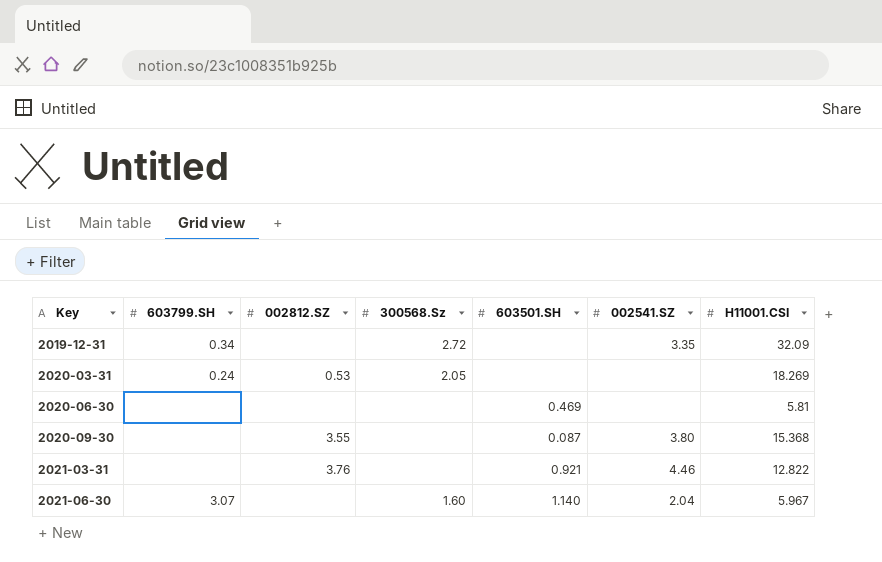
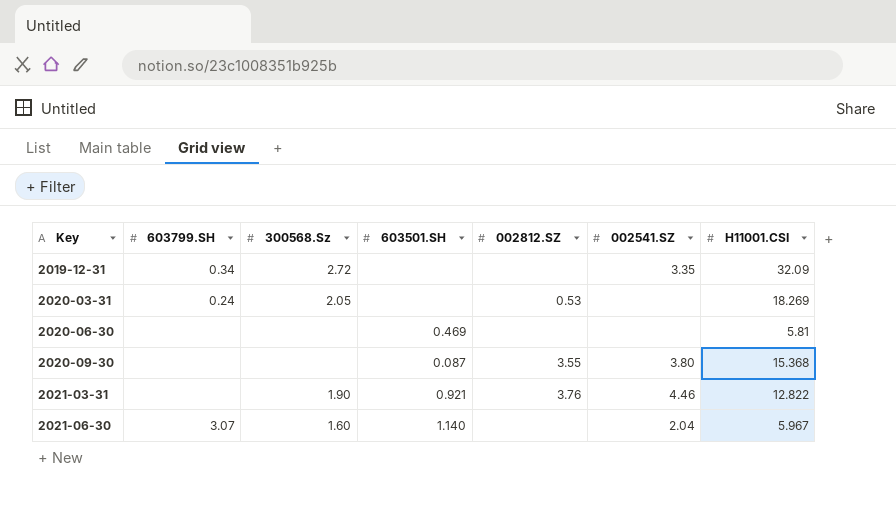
column 002812.SZ | position: 3 -> 5
2021-03-31 | 300568.Sz: none -> 1.90

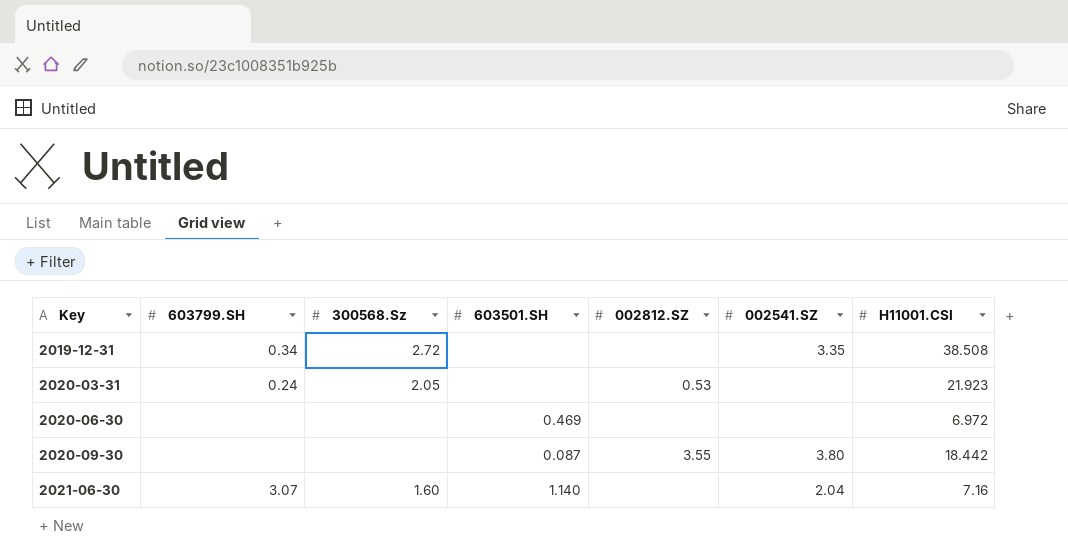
row 2021-03-31: none | 1.90 | 0.921 | 3.76 | 4.46 | 12.822 -> none
2019-12-31 | H11001.CSI: 32.09 -> 38.508
2020-03-31 | H11001.CSI: 18.269 -> 21.923
2020-06-30 | H11001.CSI: 5.81 -> 6.972
2020-09-30 | H11001.CSI: 15.368 -> 18.442
2021-06-30 | H11001.CSI: 5.967 -> 7.16

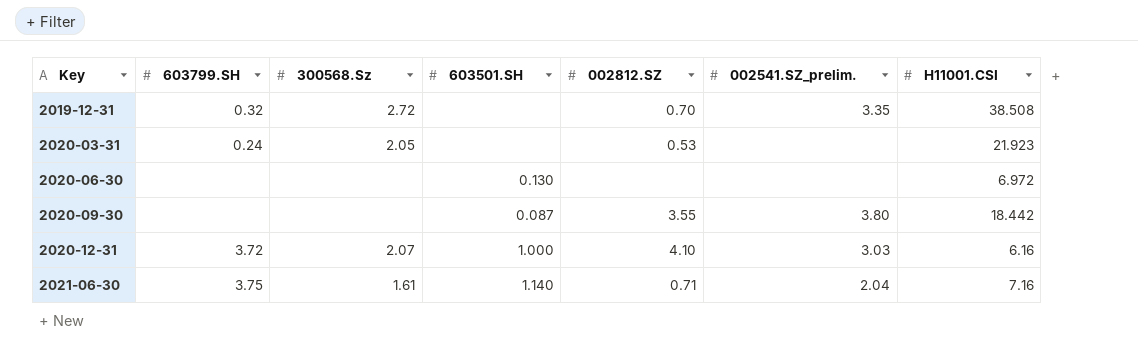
column name: 002541.SZ -> 002541.SZ_prelim.
2019-12-31 | 603799.SH: 0.34 -> 0.32
2019-12-31 | 002812.SZ: none -> 0.70
2020-06-30 | 603501.SH: 0.469 -> 0.130
row 2020-12-31: none -> 3.72 | 2.07 | 1.000 | 4.10 | 3.03 | 6.16
2021-06-30 | 603799.SH: 3.07 -> 3.75
2021-06-30 | 300568.Sz: 1.60 -> 1.61
2021-06-30 | 002812.SZ: none -> 0.71

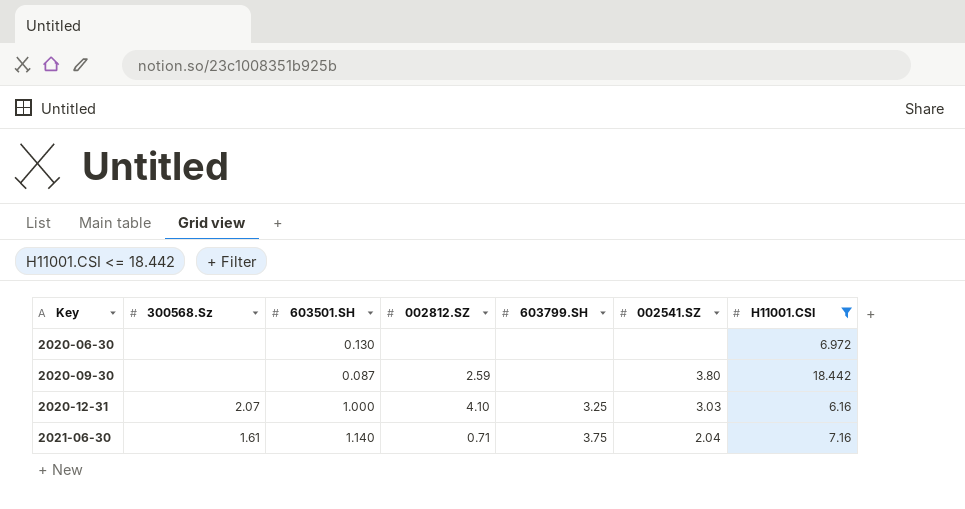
filter: none -> H11001.CSI <= 18.442
column 603799.SH | position: 2 -> 5
column name: 002541.SZ_prelim. -> 002541.SZ
2020-09-30 | 002812.SZ: 3.55 -> 2.59
2020-12-31 | 603799.SH: 3.72 -> 3.25

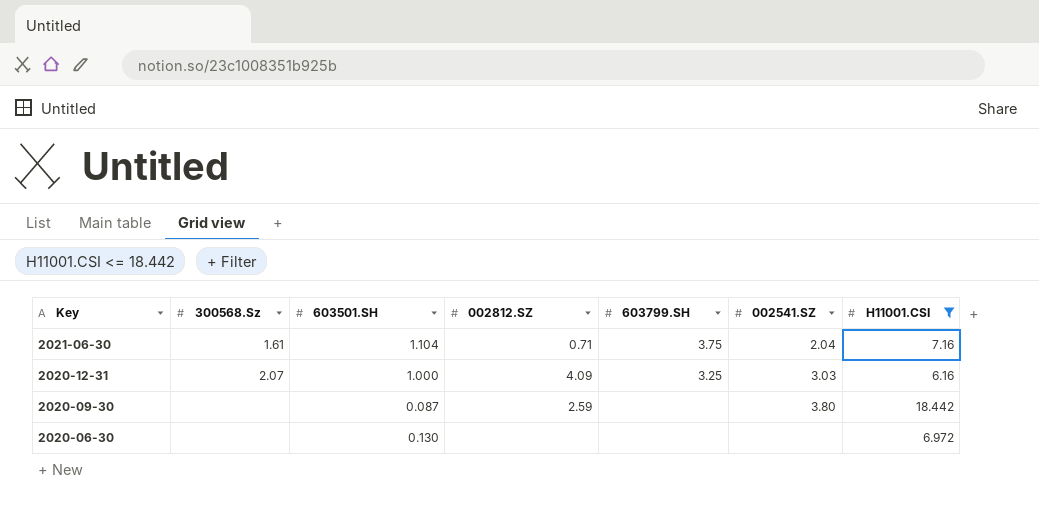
row order: Key ascending -> Key descending
2021-06-30 | 603501.SH: 1.140 -> 1.104
2020-12-31 | 002812.SZ: 4.10 -> 4.09

